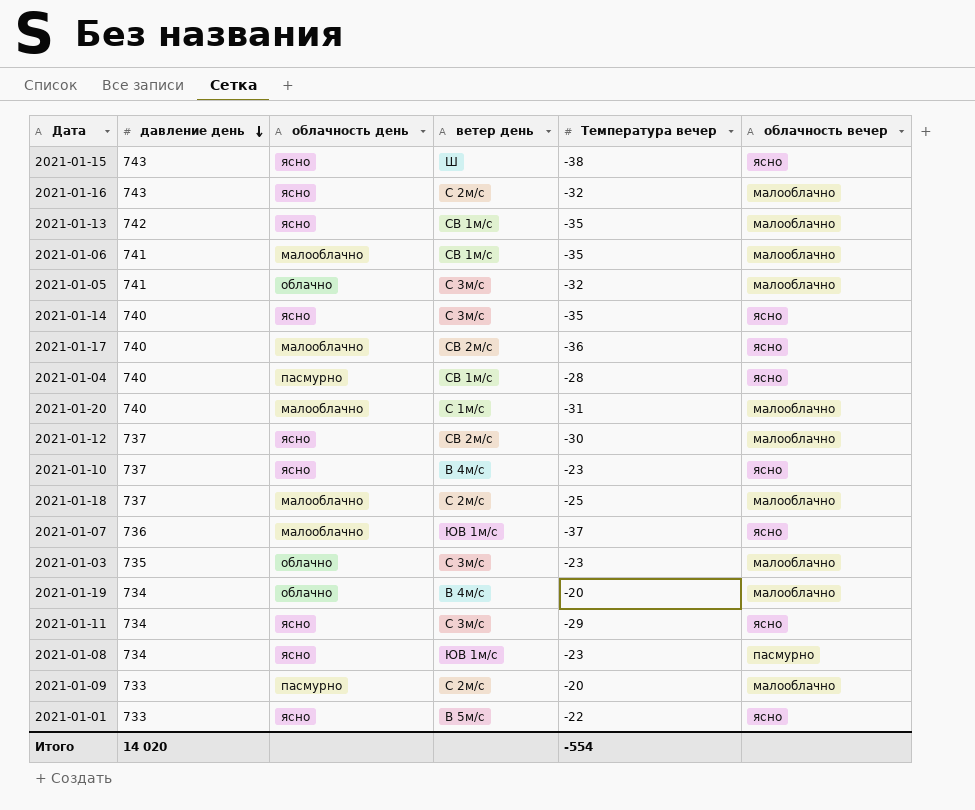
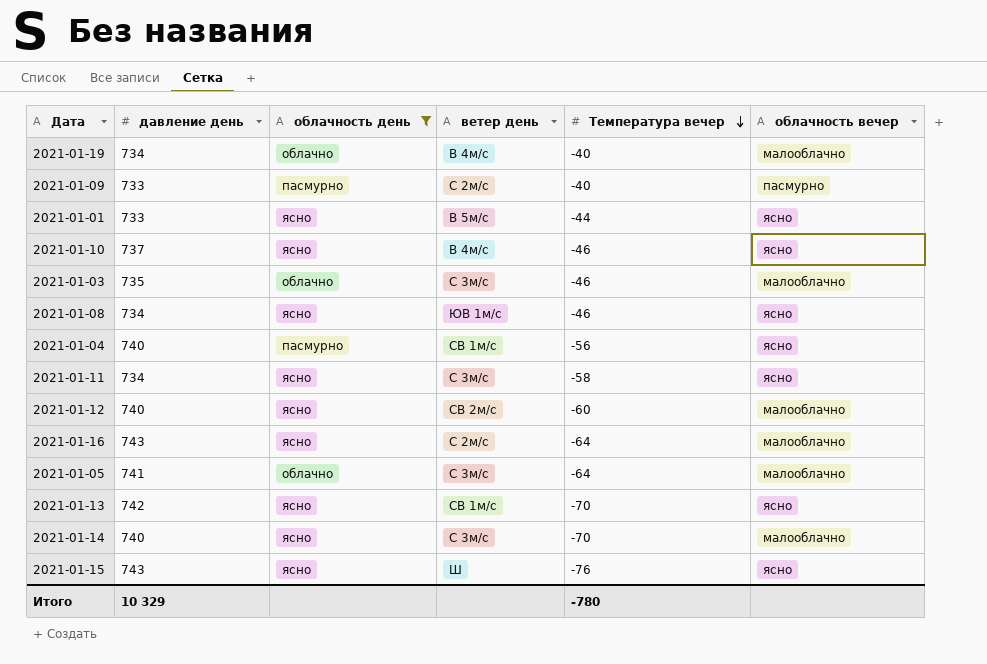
filter: none -> облачность день != малооблачно
row order: давление день descending -> Температура вечер descending
2021-01-19 | Температура вечер: -20 -> -40
2021-01-09 | Температура вечер: -20 -> -40
2021-01-09 | облачность вечер: малооблачно -> пасмурно
2021-01-01 | Температура вечер: -22 -> -44
2021-01-10 | Температура вечер: -23 -> -46
2021-01-03 | Температура вечер: -23 -> -46
2021-01-08 | Температура вечер: -23 -> -46
2021-01-08 | облачность вечер: пасмурно -> ясно
2021-01-04 | Температура вечер: -28 -> -56
2021-01-11 | Температура вечер: -29 -> -58
2021-01-12 | давление день: 737 -> 740
2021-01-12 | Температура вечер: -30 -> -60
2021-01-16 | Температура вечер: -32 -> -64
2021-01-05 | Температура вечер: -32 -> -64
2021-01-13 | Температура вечер: -35 -> -70
2021-01-13 | облачность вечер: малооблачно -> ясно
2021-01-14 | Температура вечер: -35 -> -70
2021-01-14 | облачность вечер: ясно -> малооблачно
2021-01-15 | Температура вечер: -38 -> -76
Итого | давление день: 14 020 -> 10 329
Итого | Температура вечер: -554 -> -780

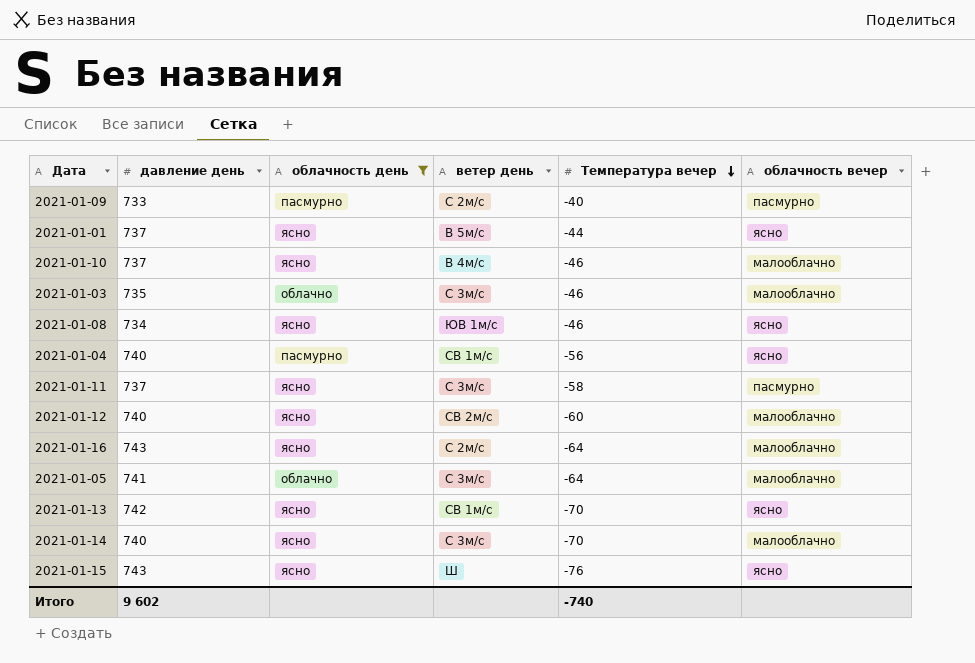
row 2021-01-19: 734 | облачно | В 4м/с | -40 | малооблачно -> none
2021-01-01 | давление день: 733 -> 737
2021-01-10 | облачность вечер: ясно -> малооблачно
2021-01-11 | давление день: 734 -> 737
2021-01-11 | облачность вечер: ясно -> пасмурно
Итого | давление день: 10 329 -> 9 602
Итого | Температура вечер: -780 -> -740

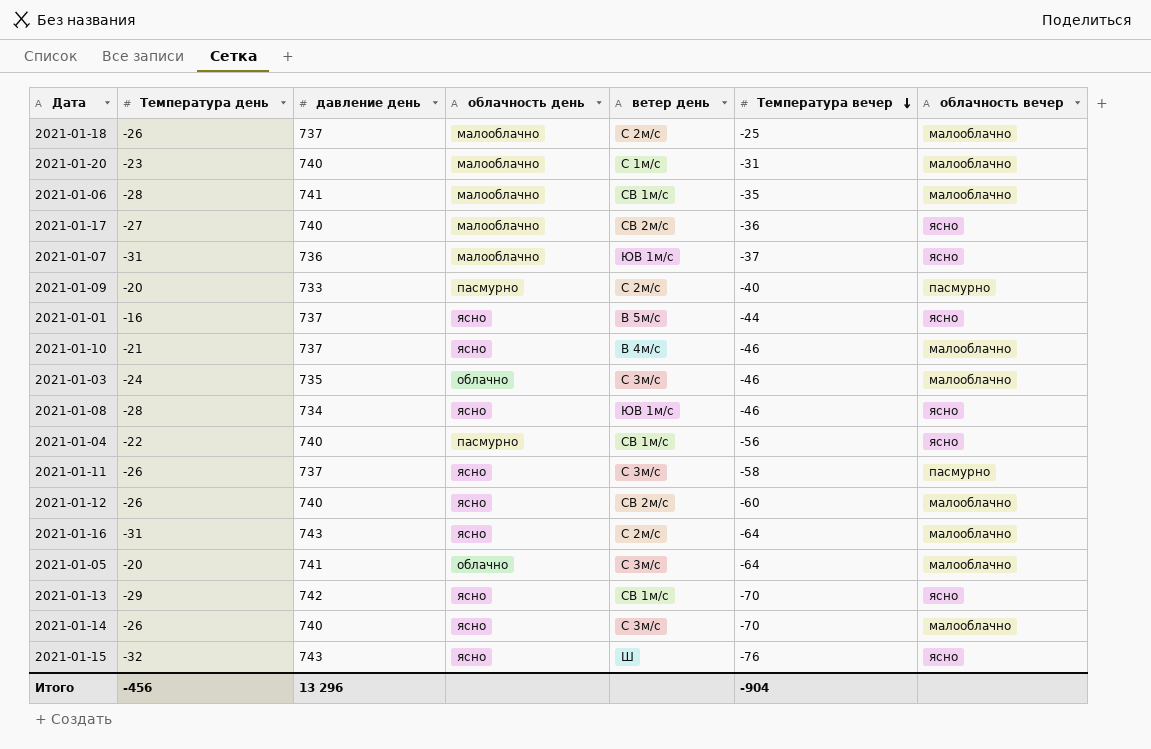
filter: облачность день != малооблачно -> none
column Температура день | position: none -> 2
Итого | давление день: 9 602 -> 13 296
Итого | Температура вечер: -740 -> -904

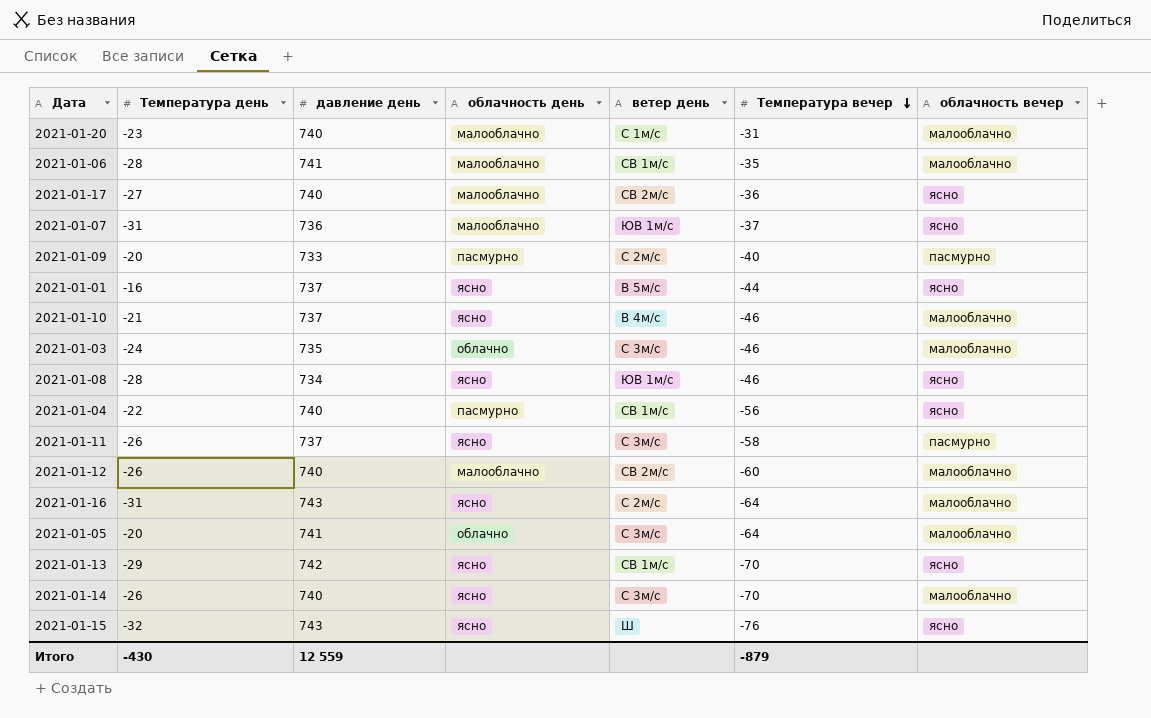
row 2021-01-18: -26 | 737 | малооблачно | С 2м/с | -25 | малооблачно -> none
2021-01-12 | облачность день: ясно -> малооблачно
Итого | Температура день: -456 -> -430
Итого | давление день: 13 296 -> 12 559
Итого | Температура вечер: -904 -> -879

